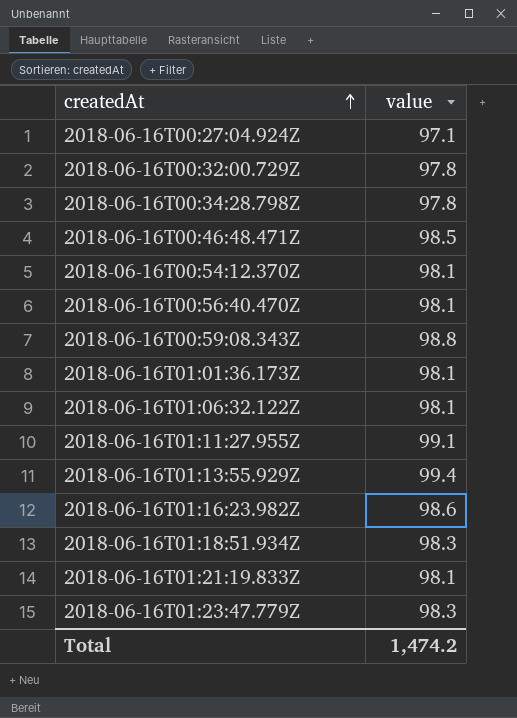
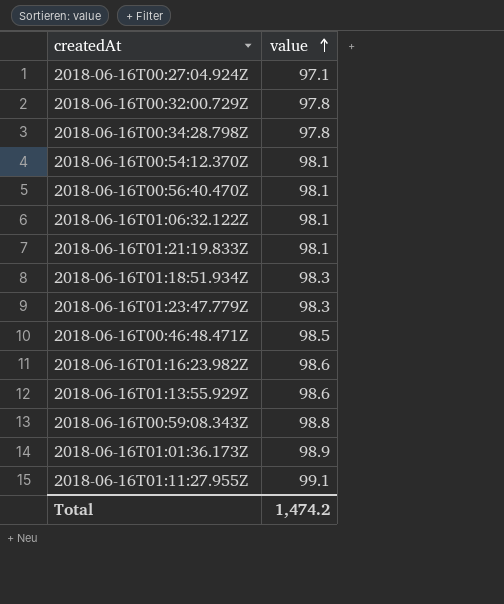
row order: createdAt ascending -> value ascending
2018-06-16T01:13:55.929Z | value: 99.4 -> 98.6
2018-06-16T01:01:36.173Z | value: 98.1 -> 98.9

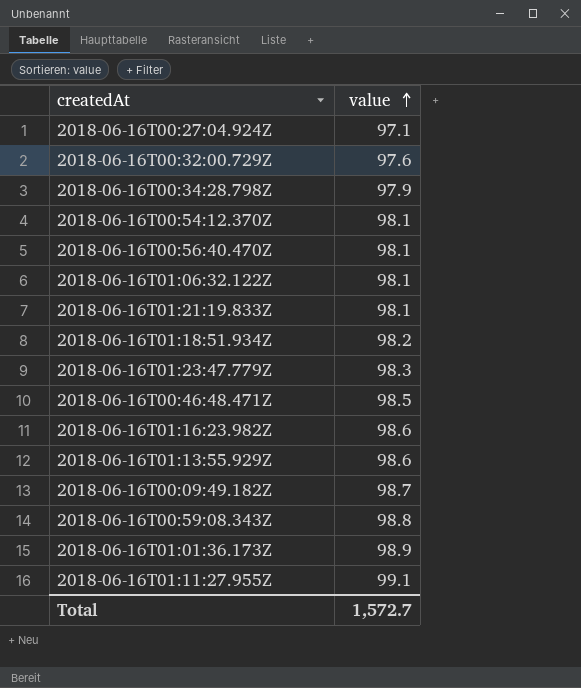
2018-06-16T00:32:00.729Z | value: 97.8 -> 97.6
2018-06-16T00:34:28.798Z | value: 97.8 -> 97.9
2018-06-16T01:18:51.934Z | value: 98.3 -> 98.2
row 2018-06-16T00:09:49.182Z: none -> 98.7
Total | value: 1,474.2 -> 1,572.7

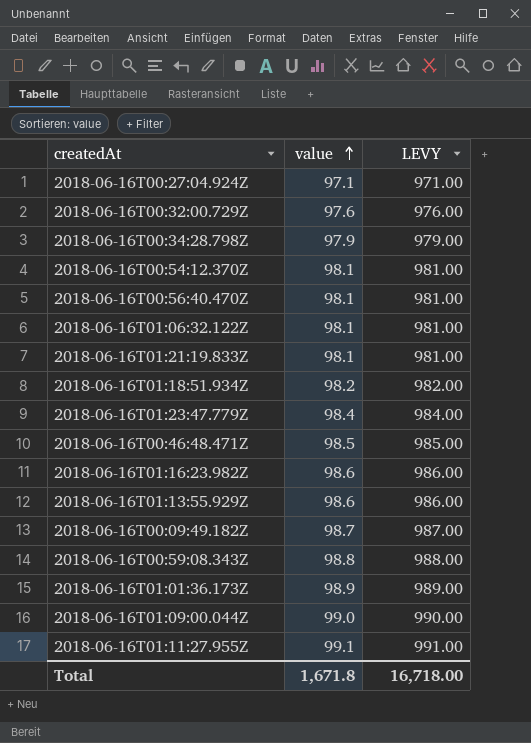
column LEVY | formula: none -> [value] * 10
2018-06-16T01:23:47.779Z | value: 98.3 -> 98.4
row 2018-06-16T01:09:00.044Z: none -> 99.0 | 990.00
Total | value: 1,572.7 -> 1,671.8

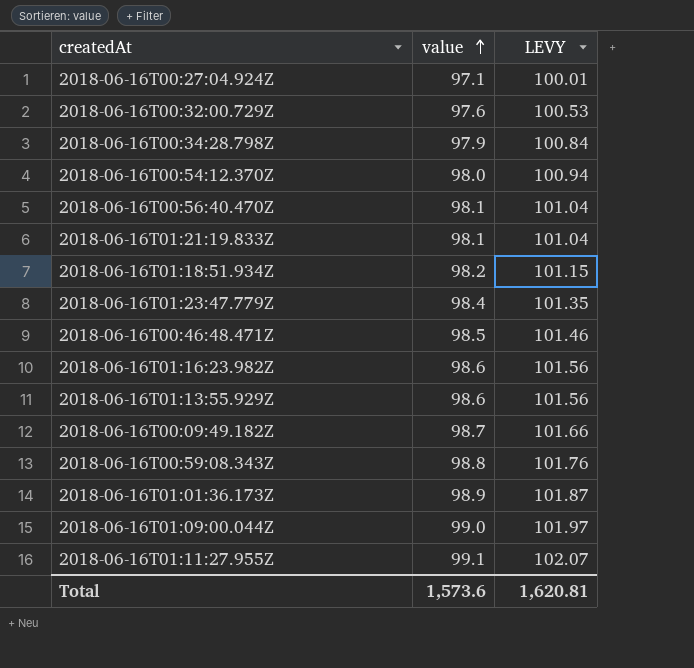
column LEVY | formula: [value] * 10 -> [value] * 1.03
row 2018-06-16T01:06:32.122Z: 98.1 | 981.00 -> none
2018-06-16T00:54:12.370Z | value: 98.1 -> 98.0
Total | value: 1,671.8 -> 1,573.6
Total | LEVY: 16,718.00 -> 1,620.81

